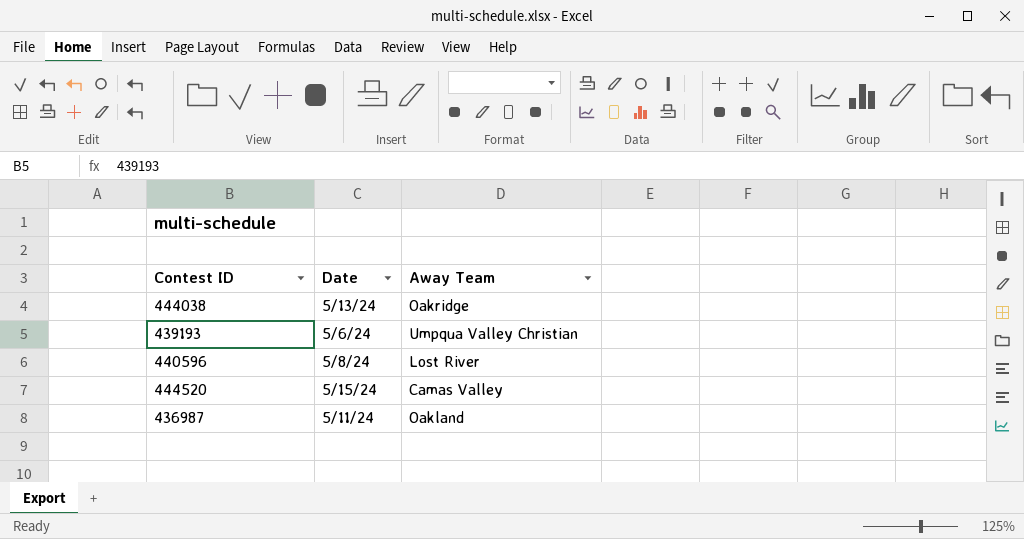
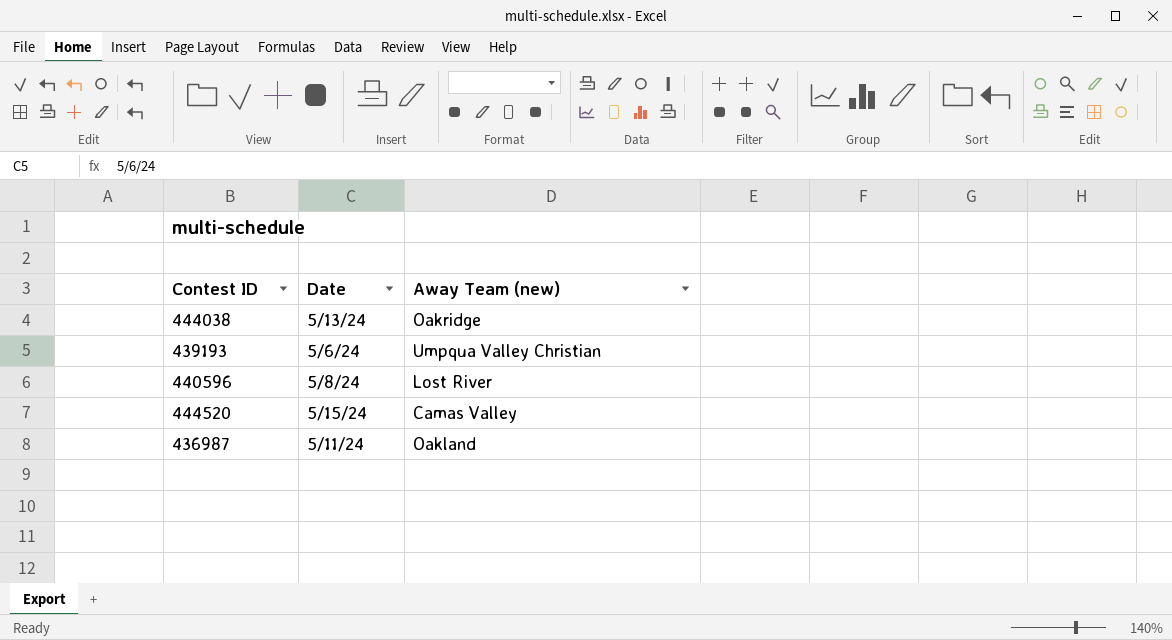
column name: Away Team -> Away Team (new)

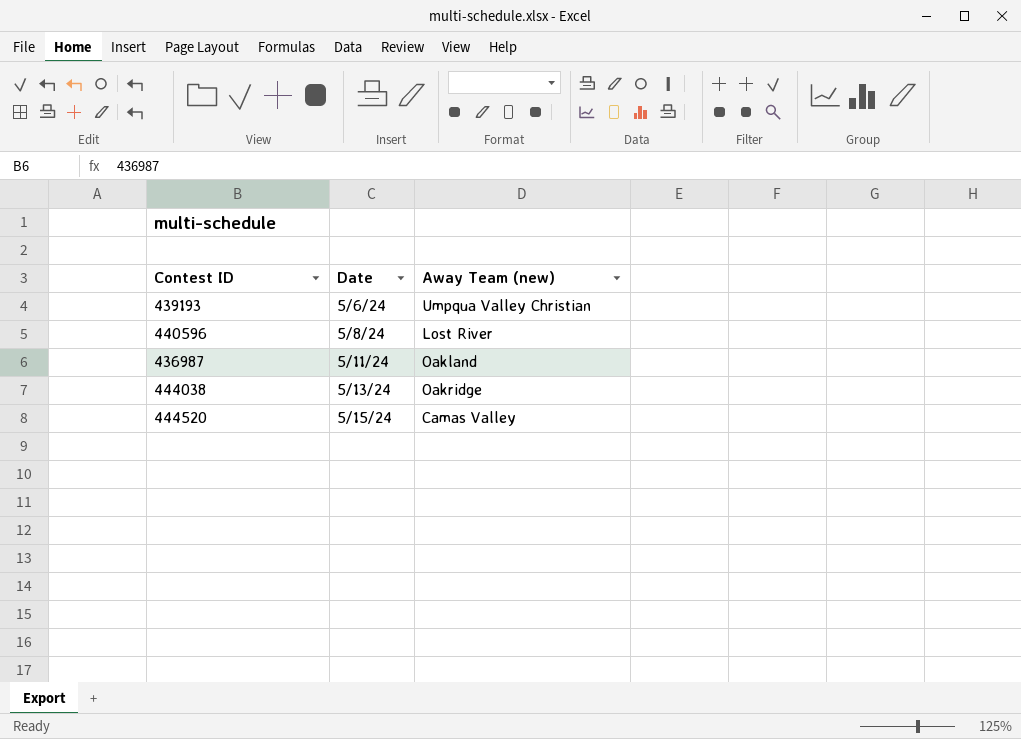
row order: none -> Date ascending

